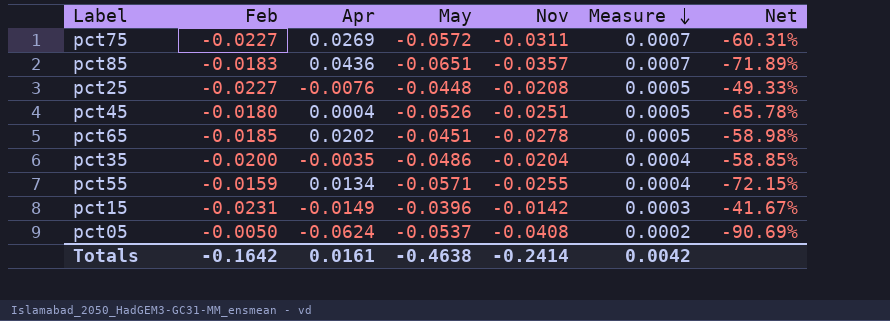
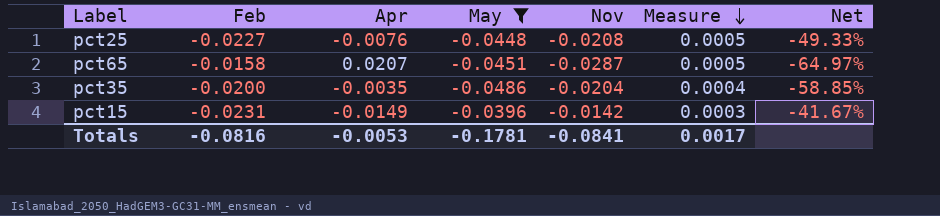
filter: none -> May >= -0.0486
pct65 | Feb: -0.0185 -> -0.0158
pct65 | Apr: 0.0202 -> 0.0207
pct65 | Nov: -0.0278 -> -0.0287
pct65 | Net: -58.98% -> -64.97%
Totals | Feb: -0.1642 -> -0.0816
Totals | Apr: 0.0161 -> -0.0053
Totals | May: -0.4638 -> -0.1781
Totals | Nov: -0.2414 -> -0.0841
Totals | Measure: 0.0042 -> 0.0017

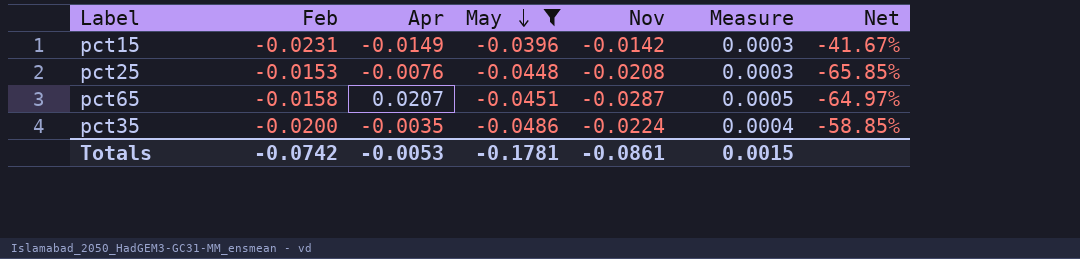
row order: Measure descending -> May descending
pct25 | Feb: -0.0227 -> -0.0153
pct25 | Measure: 0.0005 -> 0.0003
pct25 | Net: -49.33% -> -65.85%
pct35 | Nov: -0.0204 -> -0.0224
Totals | Feb: -0.0816 -> -0.0742
Totals | Nov: -0.0841 -> -0.0861
Totals | Measure: 0.0017 -> 0.0015

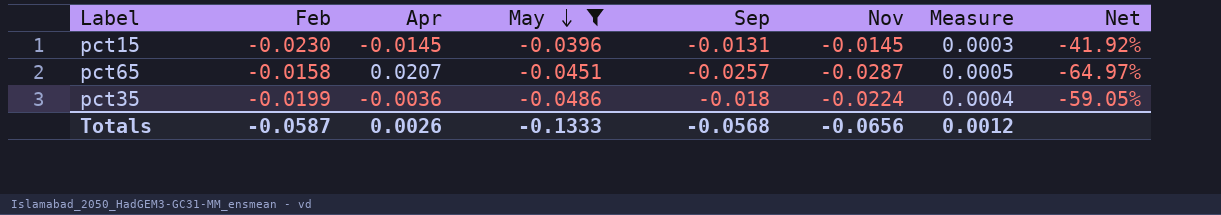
column Sep | position: none -> 5
row pct25: -0.0153 | -0.0076 | -0.0448 | -0.0208 | 0.0003 | -65.85% -> none
pct15 | Feb: -0.0231 -> -0.0230
pct15 | Apr: -0.0149 -> -0.0145
pct15 | Nov: -0.0142 -> -0.0145
pct15 | Net: -41.67% -> -41.92%
pct35 | Feb: -0.0200 -> -0.0199
pct35 | Apr: -0.0035 -> -0.0036
pct35 | Net: -58.85% -> -59.05%
Totals | Feb: -0.0742 -> -0.0587
Totals | Apr: -0.0053 -> 0.0026
Totals | May: -0.1781 -> -0.1333
Totals | Nov: -0.0861 -> -0.0656
Totals | Measure: 0.0015 -> 0.0012

